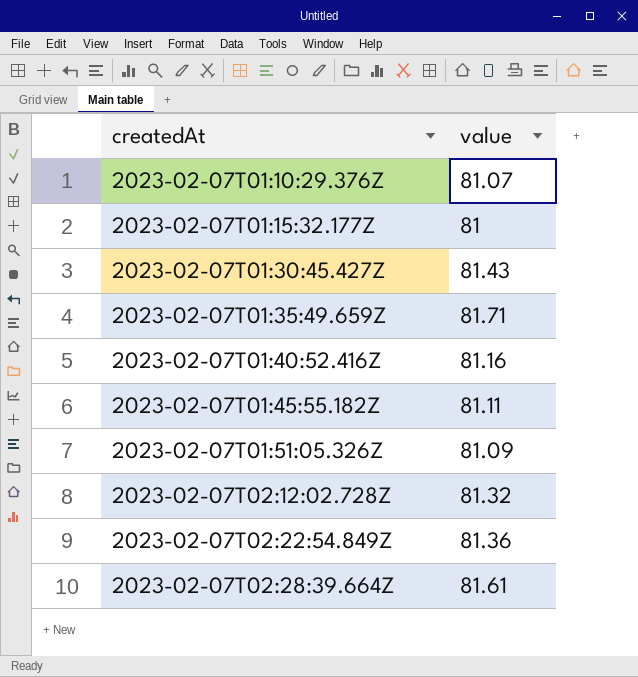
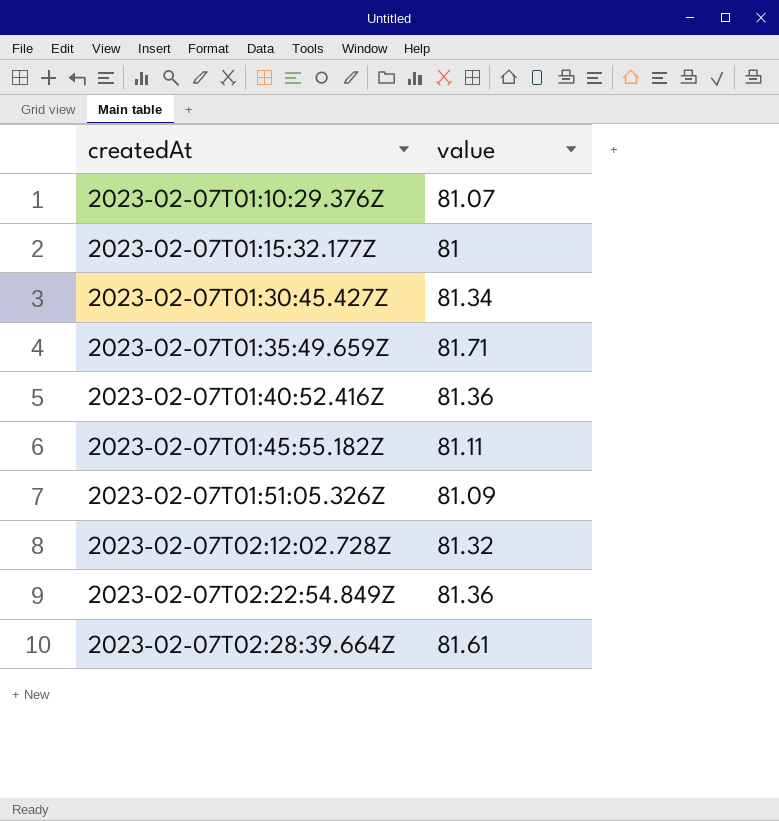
2023-02-07T01:30:45.427Z | value: 81.43 -> 81.34
2023-02-07T01:40:52.416Z | value: 81.16 -> 81.36

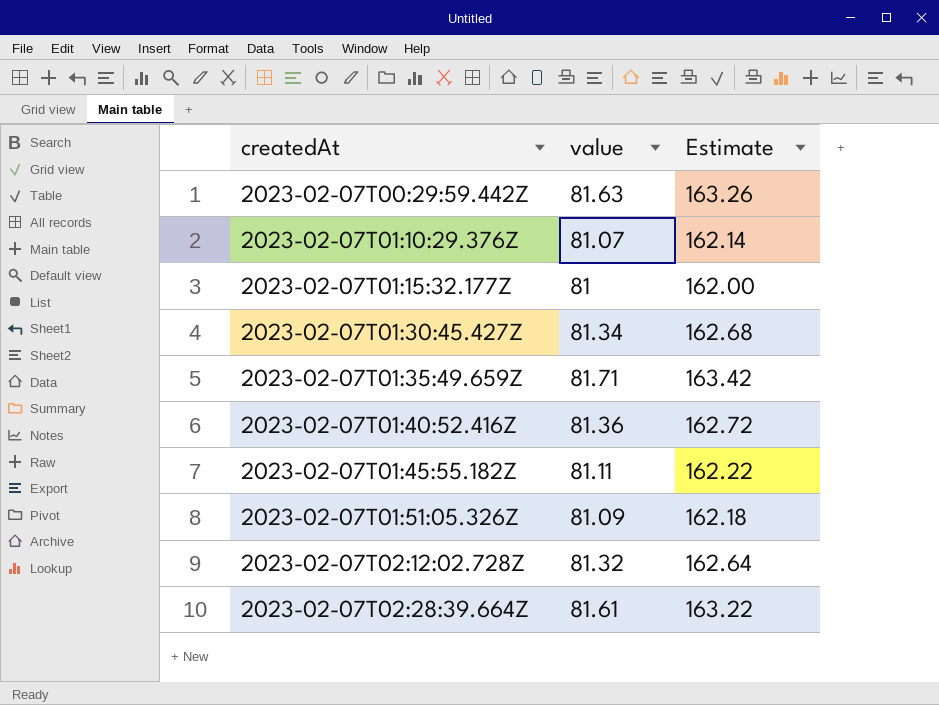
column Estimate | formula: none -> [value] * 2
row 2023-02-07T02:22:54.849Z: 81.36 -> none
row 2023-02-07T00:29:59.442Z: none -> 81.63 | 163.26

